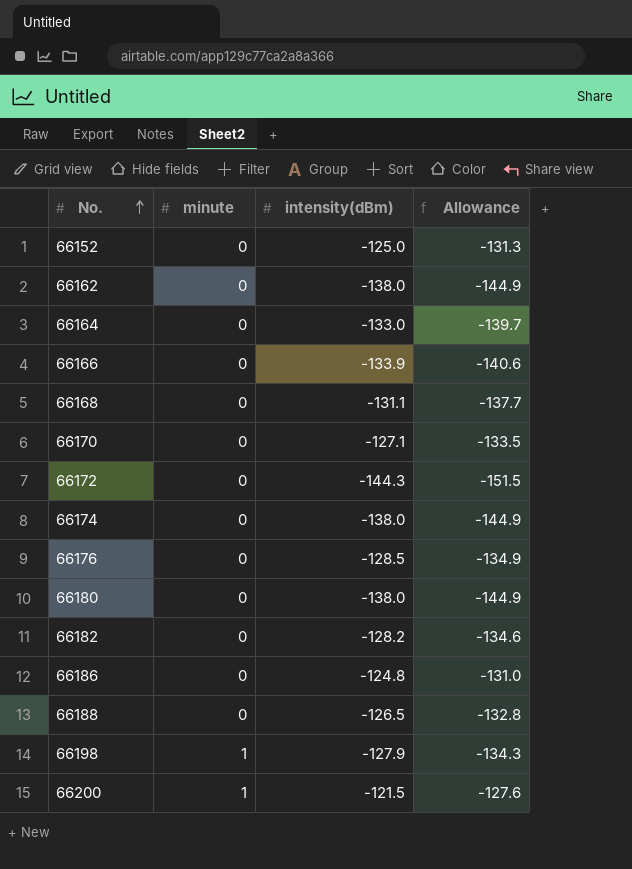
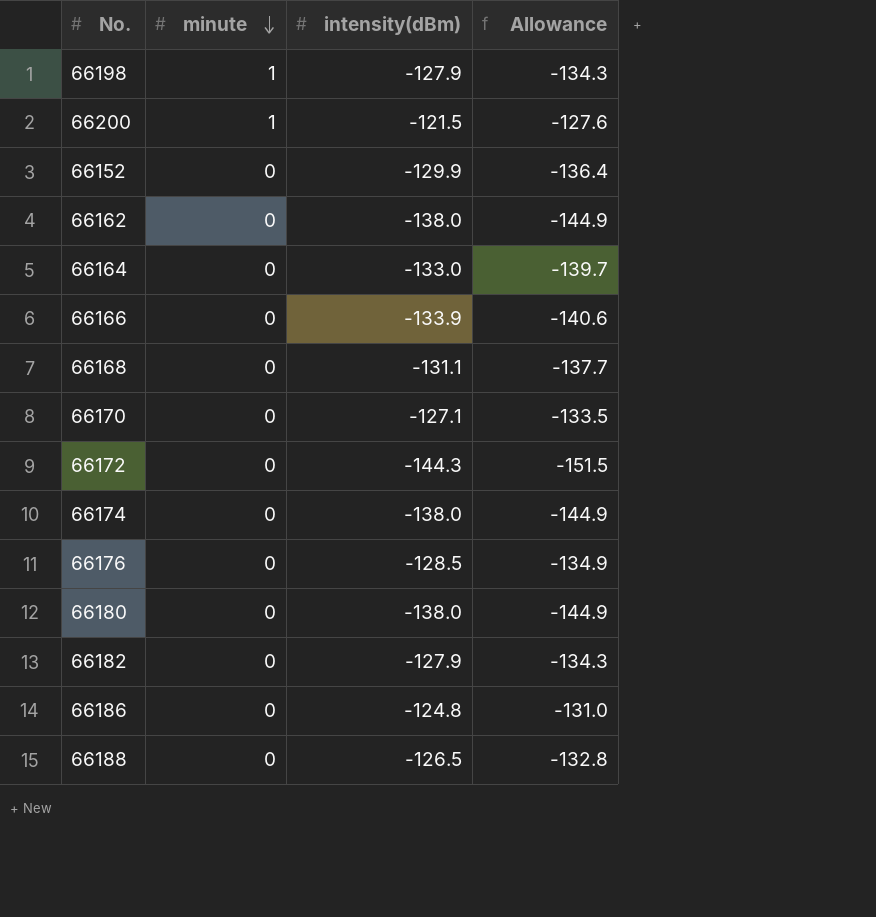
row order: No. ascending -> minute descending
66152 | intensity(dBm): -125.0 -> -129.9
66152 | Allowance: -131.3 -> -136.4
66182 | intensity(dBm): -128.2 -> -127.9
66182 | Allowance: -134.6 -> -134.3

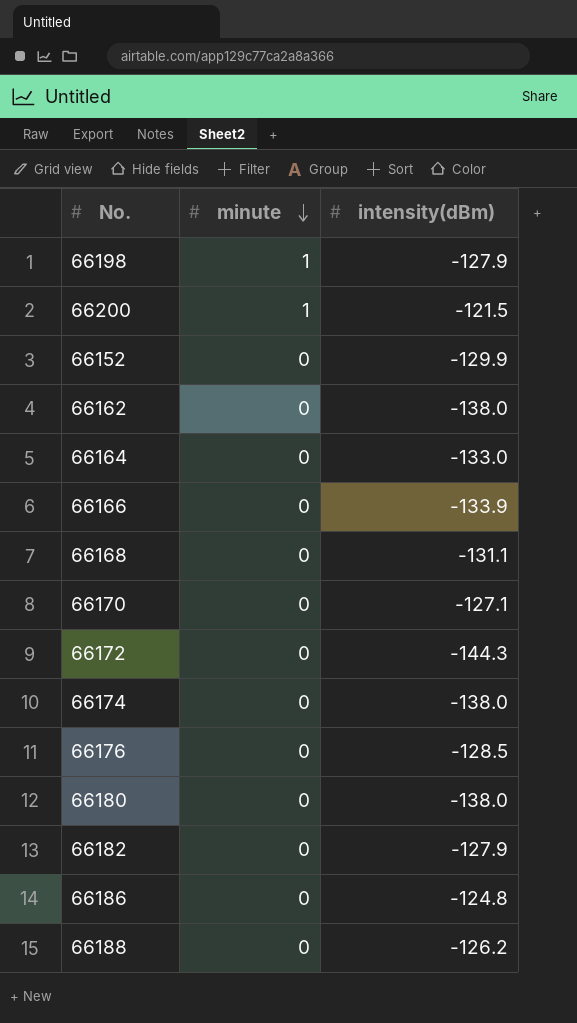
column Allowance | formula: [intensity(dBm)] * 1.05 -> none
66188 | intensity(dBm): -126.5 -> -126.2

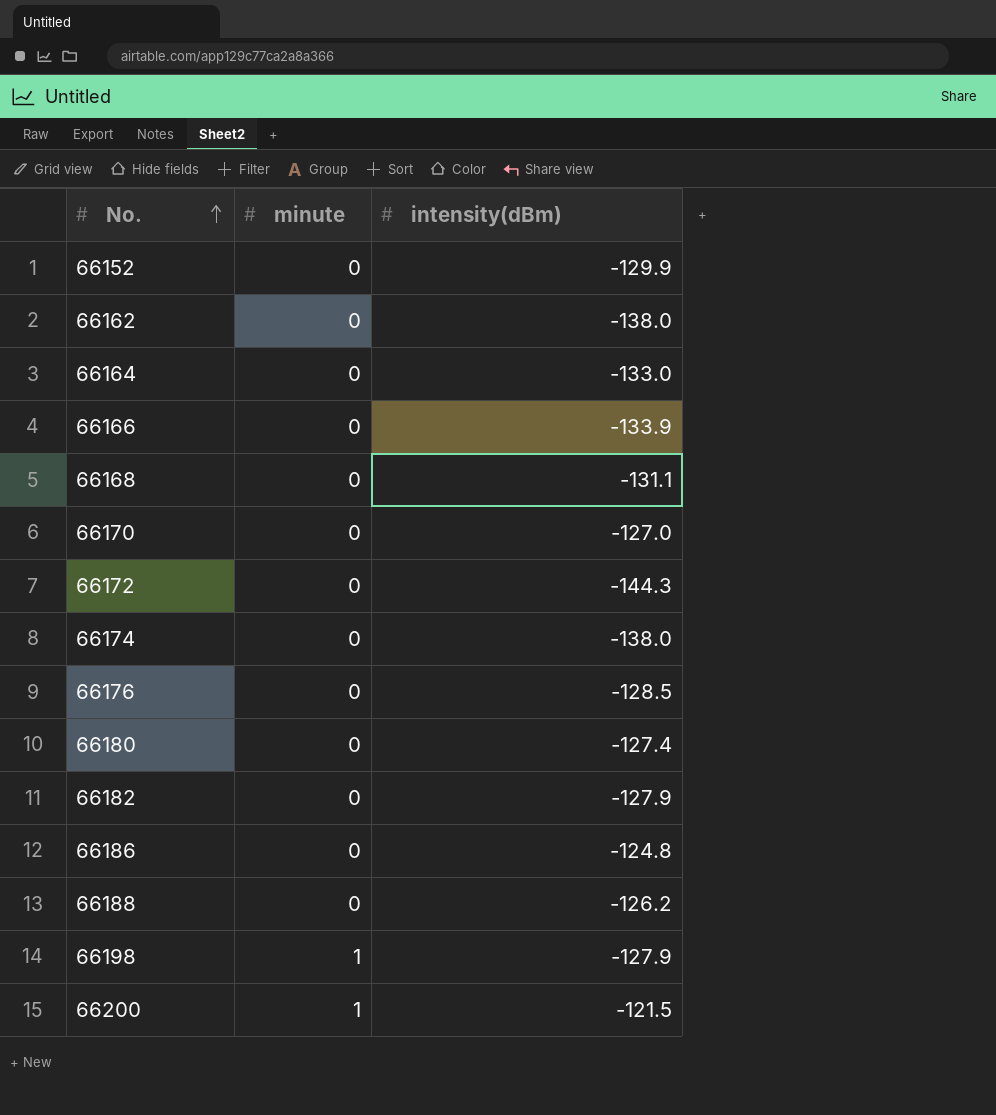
row order: minute descending -> No. ascending
66170 | intensity(dBm): -127.1 -> -127.0
66180 | intensity(dBm): -138.0 -> -127.4

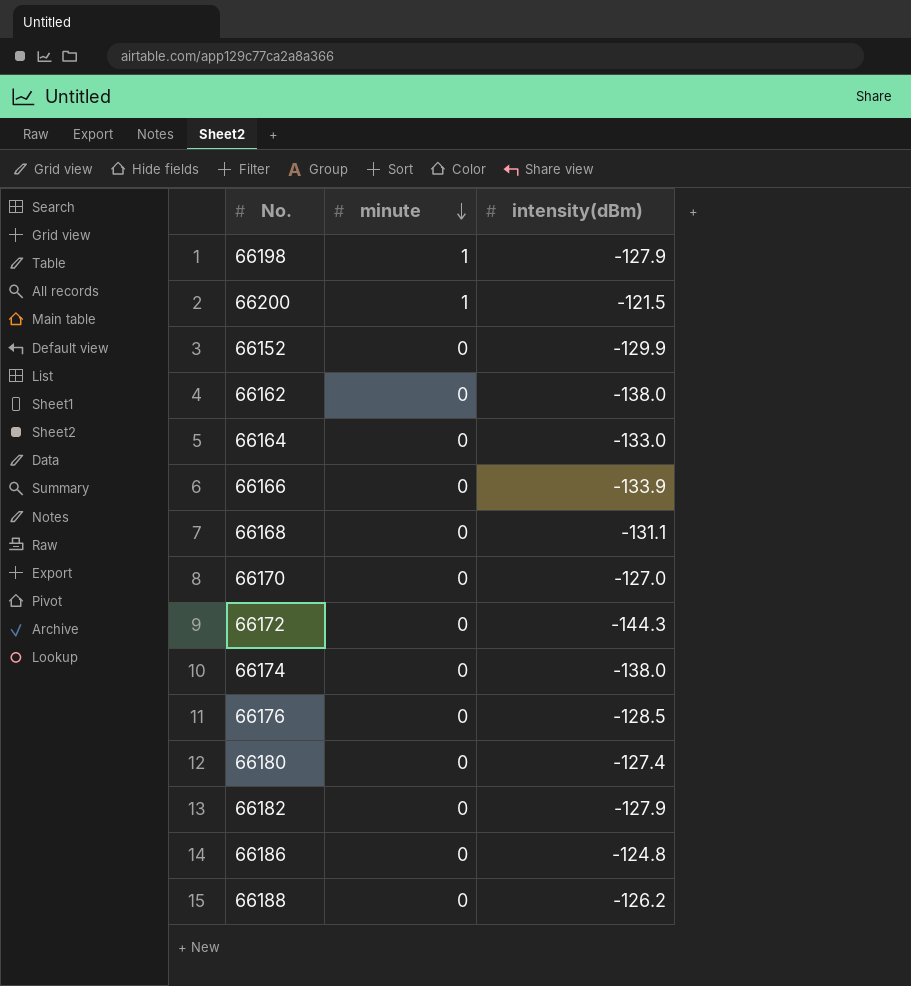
row order: No. ascending -> minute descending

